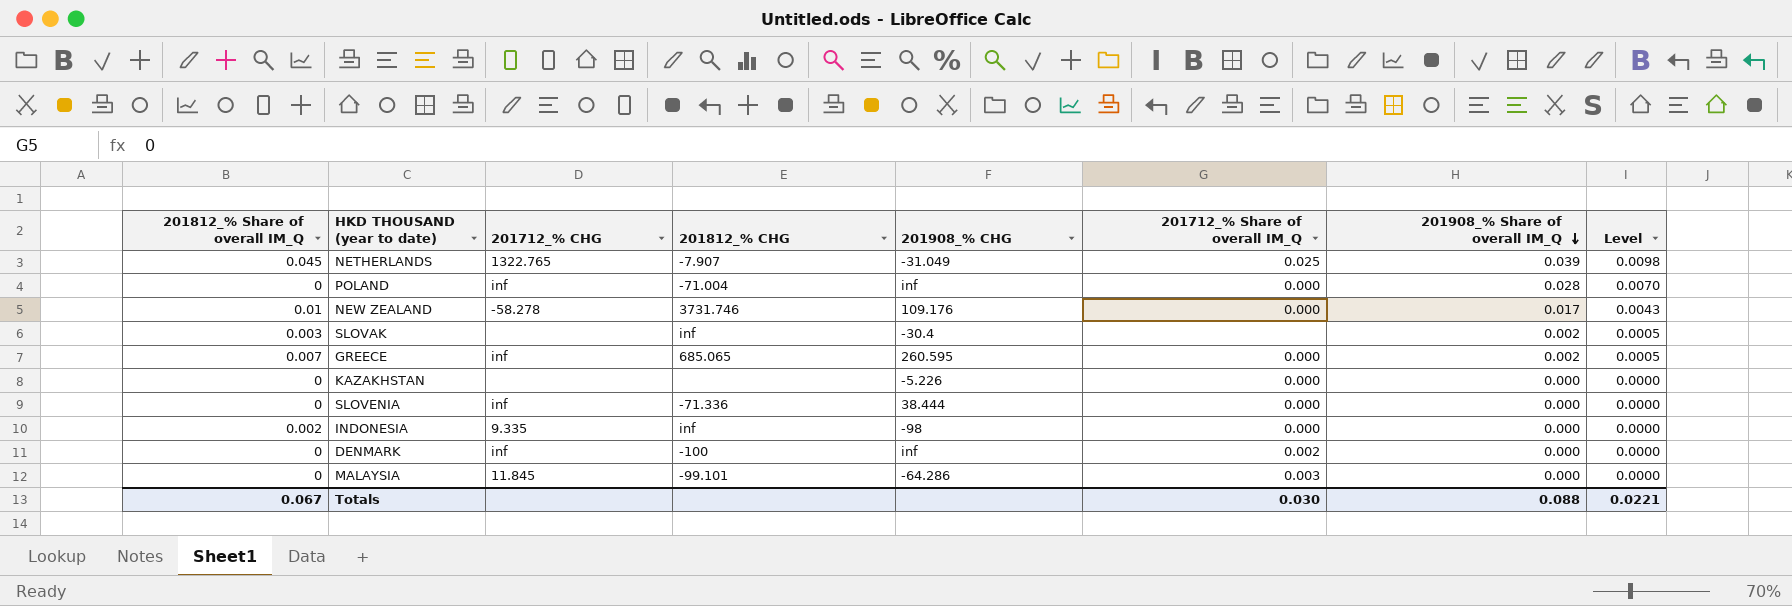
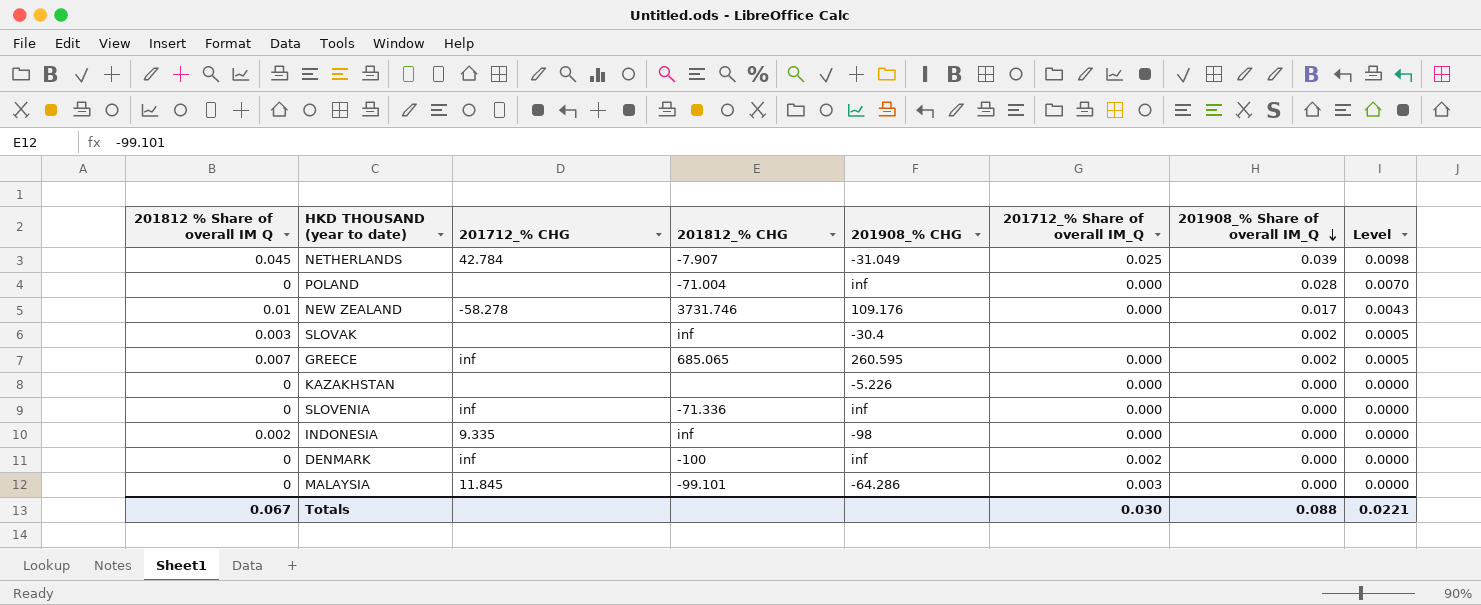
column name: 201812_% Share of overall IM_Q -> 201812 % Share of overall IM Q
NETHERLANDS | 201712_% CHG: 1322.765 -> 42.784
POLAND | 201712_% CHG: inf -> none
SLOVENIA | 201908_% CHG: 38.444 -> inf

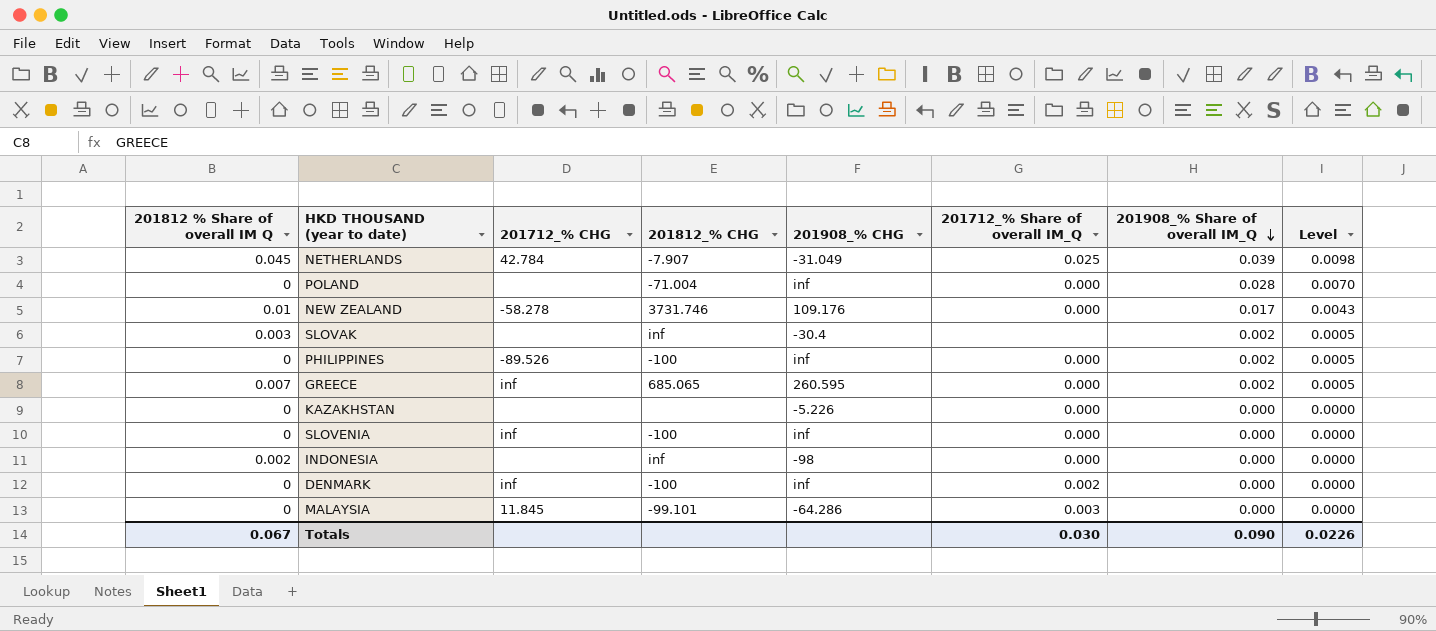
row PHILIPPINES: none -> 0 | -89.526 | -100 | inf | 0.000 | 0.002 | 0.0005
SLOVENIA | 201812_% CHG: -71.336 -> -100
INDONESIA | 201712_% CHG: 9.335 -> none
Totals | 201908_% Share of overall IM_Q: 0.088 -> 0.090
Totals | Level: 0.0221 -> 0.0226

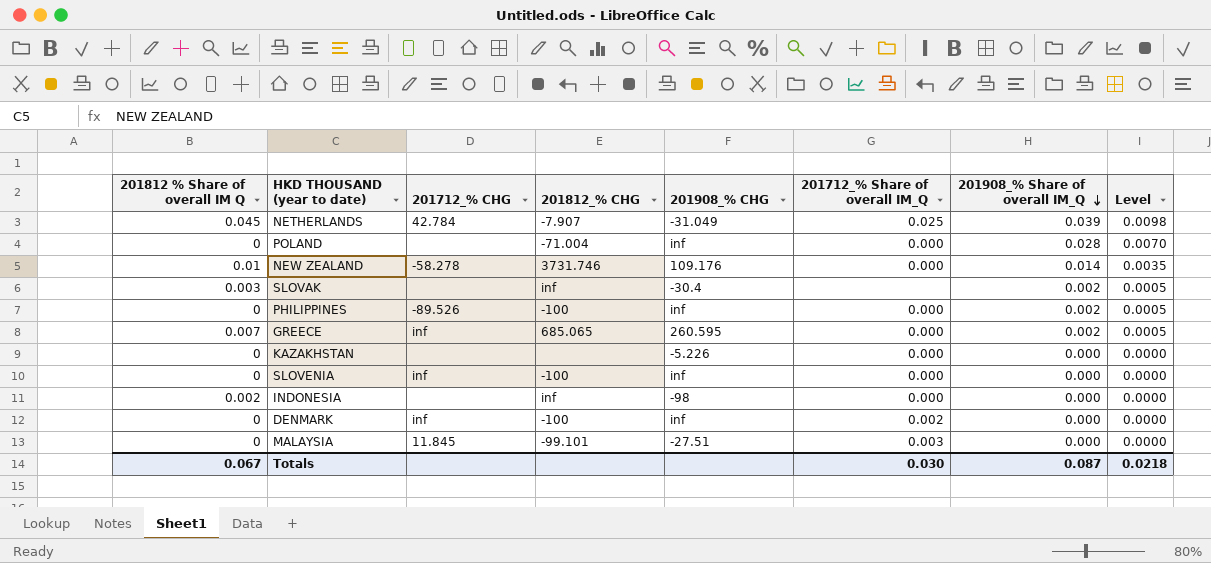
NEW ZEALAND | 201908_% Share of overall IM_Q: 0.017 -> 0.014
NEW ZEALAND | Level: 0.0043 -> 0.0035
MALAYSIA | 201908_% CHG: -64.286 -> -27.51
Totals | 201908_% Share of overall IM_Q: 0.090 -> 0.087
Totals | Level: 0.0226 -> 0.0218

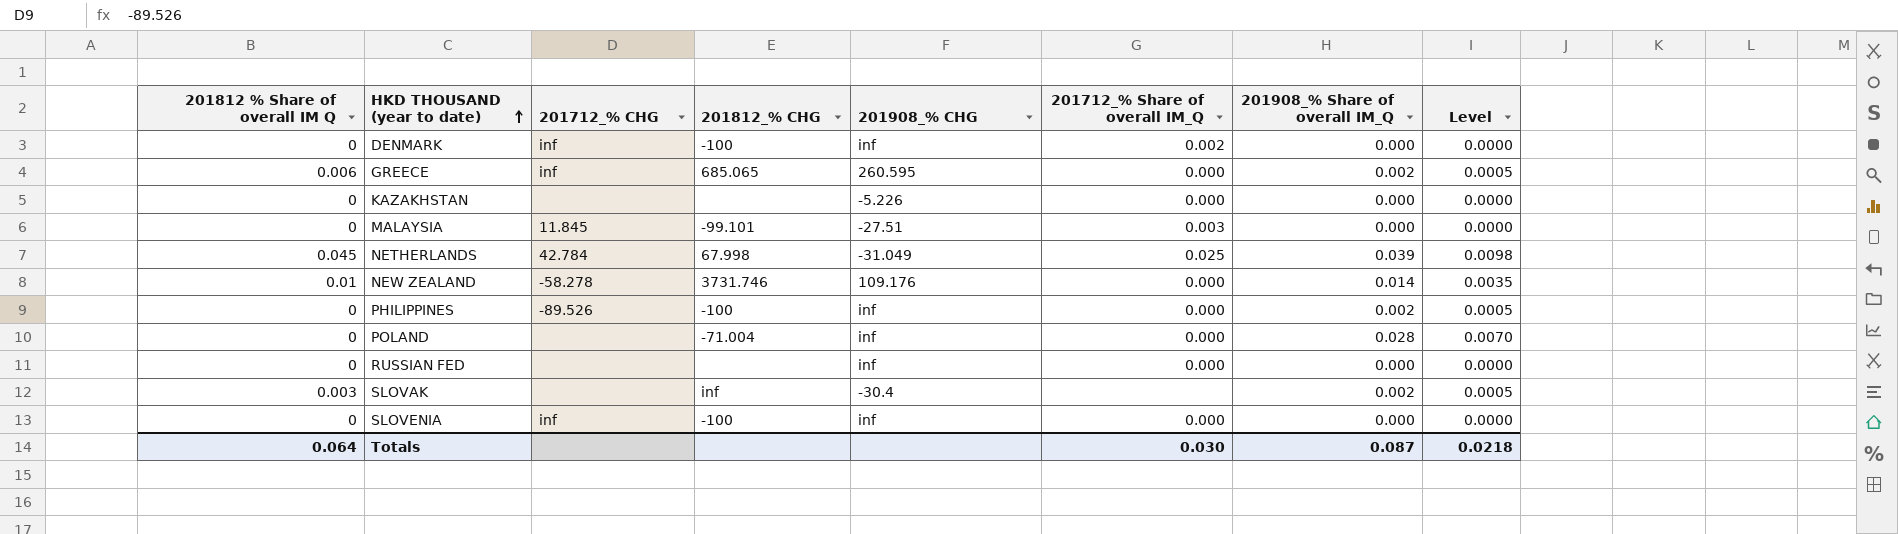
row order: 201908_% Share of overall IM_Q descending -> HKD THOUSAND (year to date) ascending
row INDONESIA: 0.002 | none | inf | -98 | 0.000 | 0.000 | 0.0000 -> none
GREECE | 201812 % Share of overall IM Q: 0.007 -> 0.006
NETHERLANDS | 201812_% CHG: -7.907 -> 67.998
row RUSSIAN FED: none -> 0 | none | none | inf | 0.000 | 0.000 | 0.0000
Totals | 201812 % Share of overall IM Q: 0.067 -> 0.064

